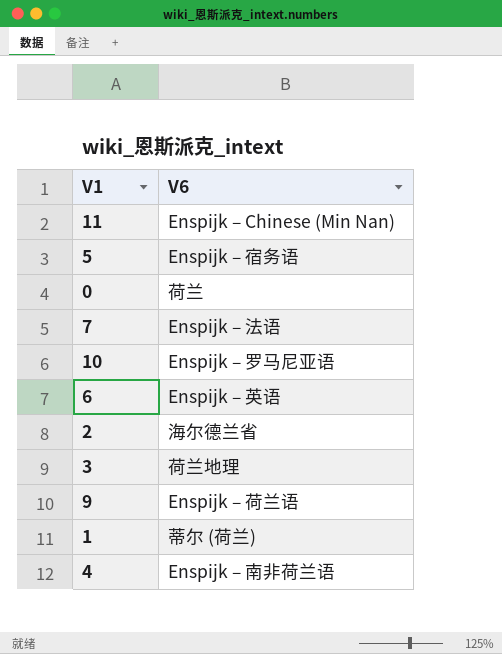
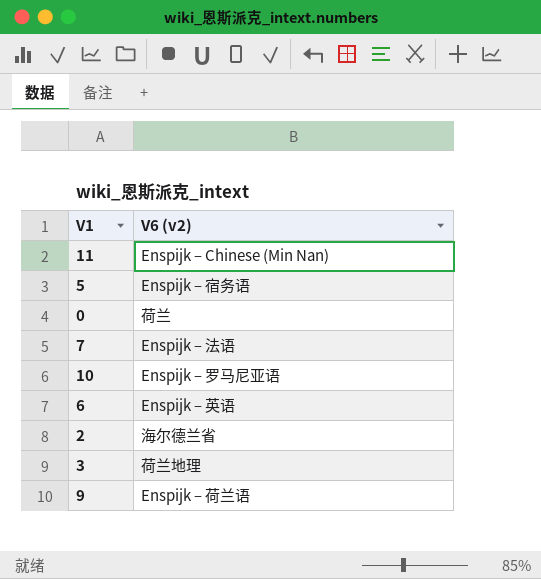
column name: V6 -> V6 (v2)
row 1: 蒂尔 (荷兰) -> none
row 4: Enspijk – 南非荷兰语 -> none

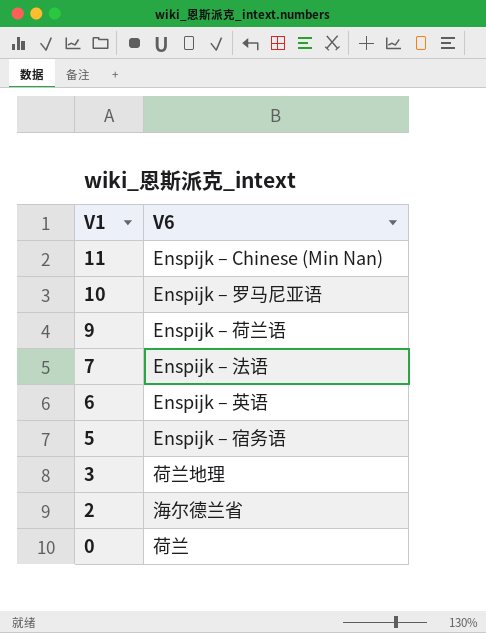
row order: none -> V1 descending
column name: V6 (v2) -> V6

